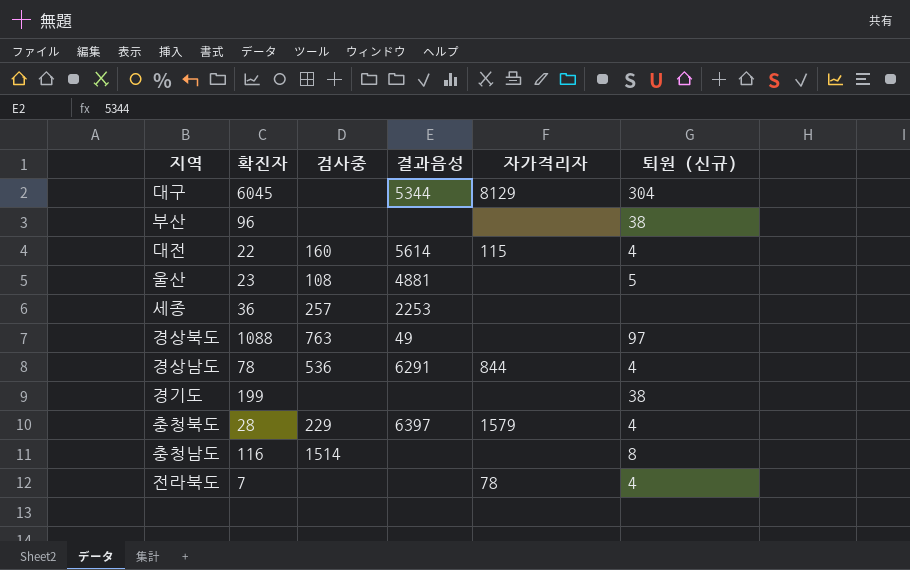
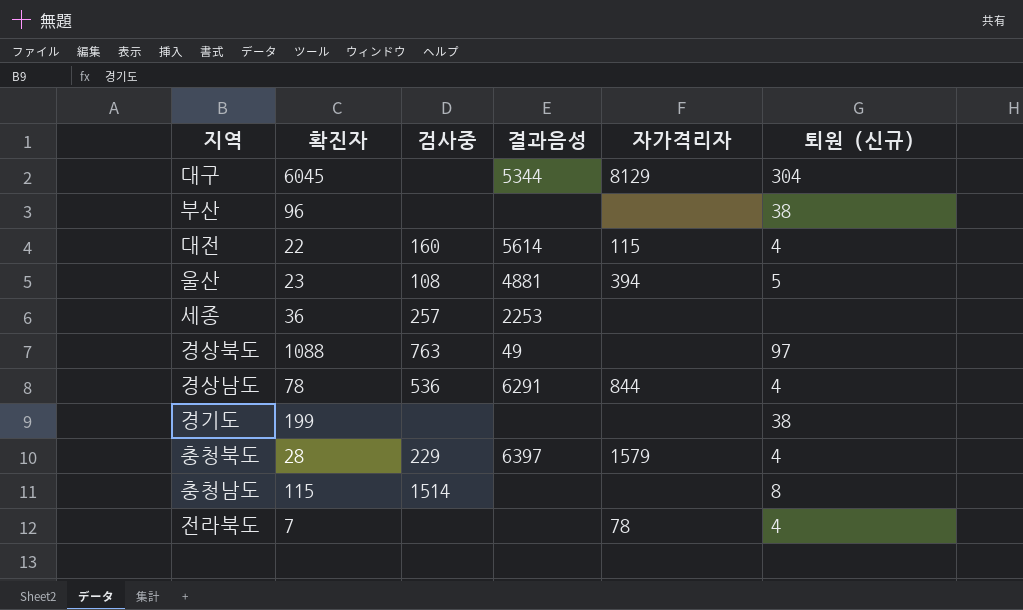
울산 | 자가격리자: none -> 394
충청남도 | 확진자: 116 -> 115

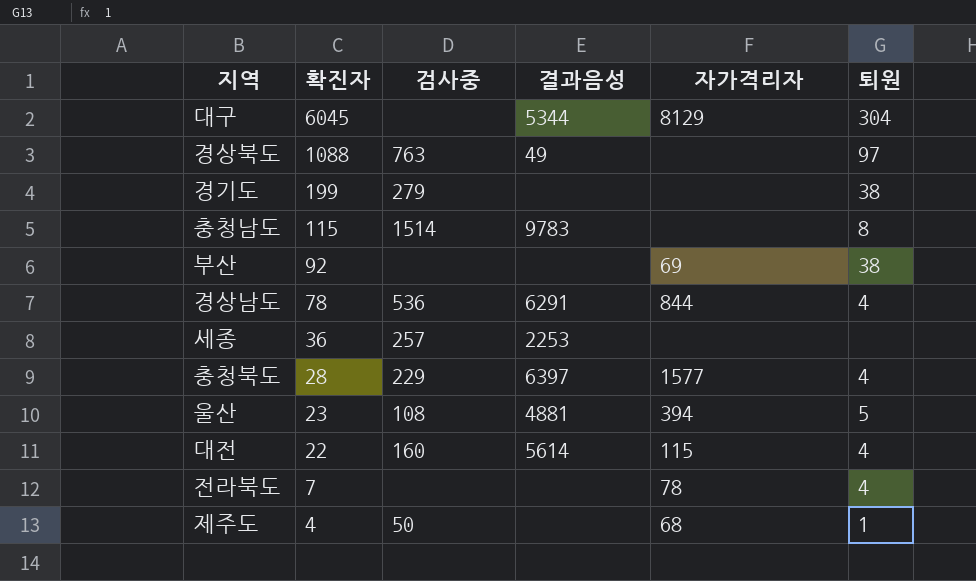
row order: none -> 확진자 descending
column name: 퇴원 (신규) -> 퇴원
경기도 | 검사중: none -> 279
충청남도 | 결과음성: none -> 9783
부산 | 확진자: 96 -> 92
부산 | 자가격리자: none -> 69
충청북도 | 자가격리자: 1579 -> 1577
row 제주도: none -> 4 | 50 | none | 68 | 1

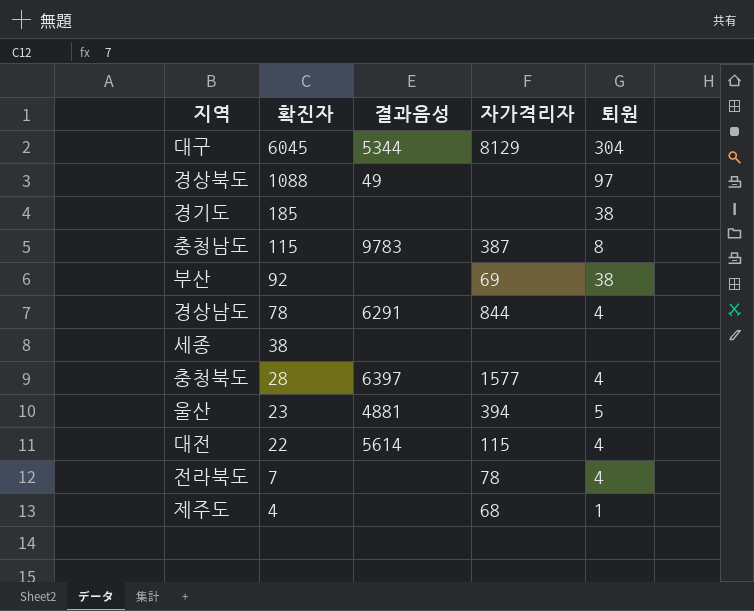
column 검사중 | position: 3 -> none
경기도 | 확진자: 199 -> 185
충청남도 | 자가격리자: none -> 387
세종 | 확진자: 36 -> 38
세종 | 결과음성: 2253 -> none

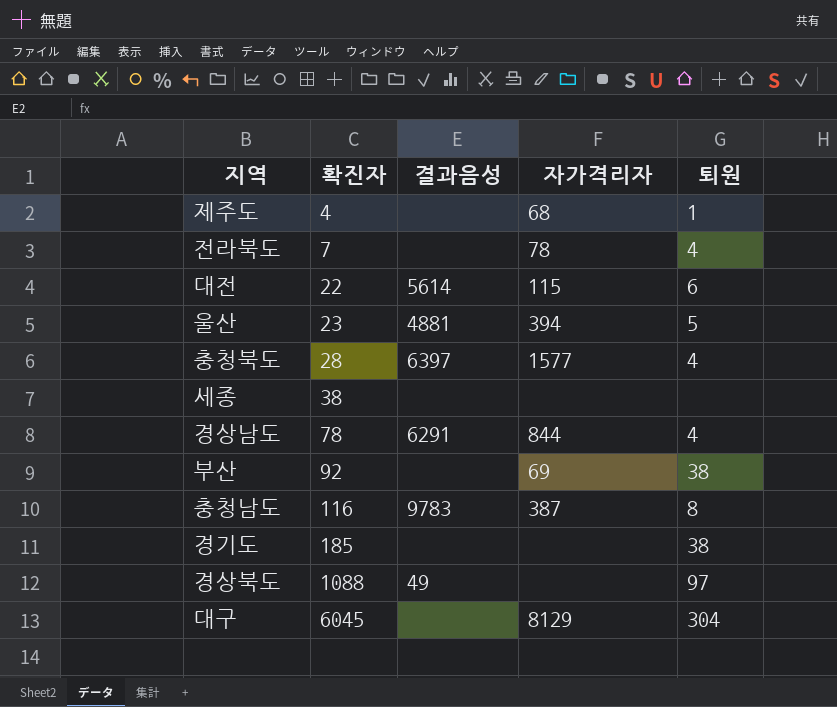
row order: 확진자 descending -> 확진자 ascending
대전 | 퇴원: 4 -> 6
충청남도 | 확진자: 115 -> 116
대구 | 결과음성: 5344 -> none

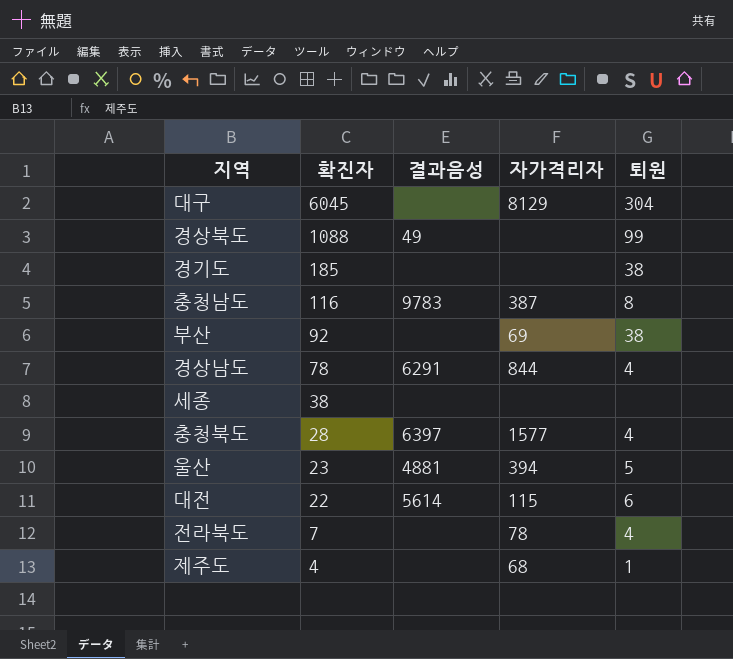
row order: 확진자 ascending -> 확진자 descending
경상북도 | 퇴원: 97 -> 99

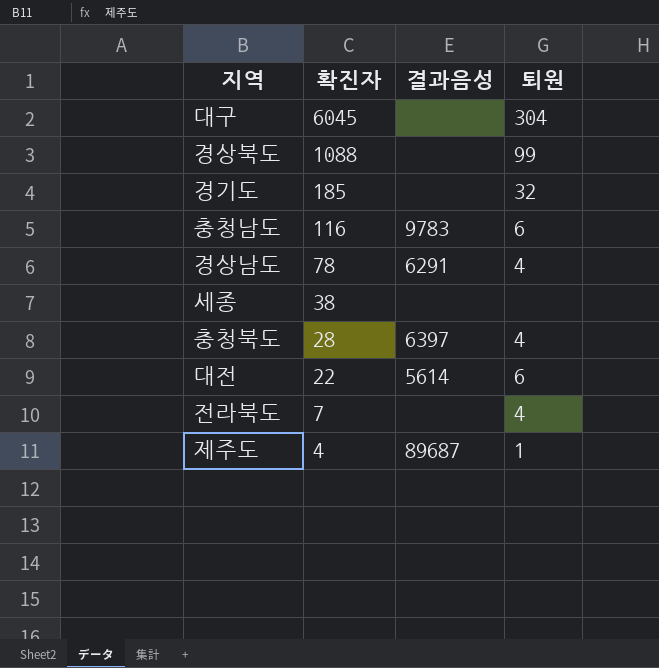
column 자가격리자 | position: 4 -> none
row 부산: 92 | none | 69 | 38 -> none
row 울산: 23 | 4881 | 394 | 5 -> none
경상북도 | 결과음성: 49 -> none
경기도 | 퇴원: 38 -> 32
충청남도 | 퇴원: 8 -> 6
제주도 | 결과음성: none -> 89687

